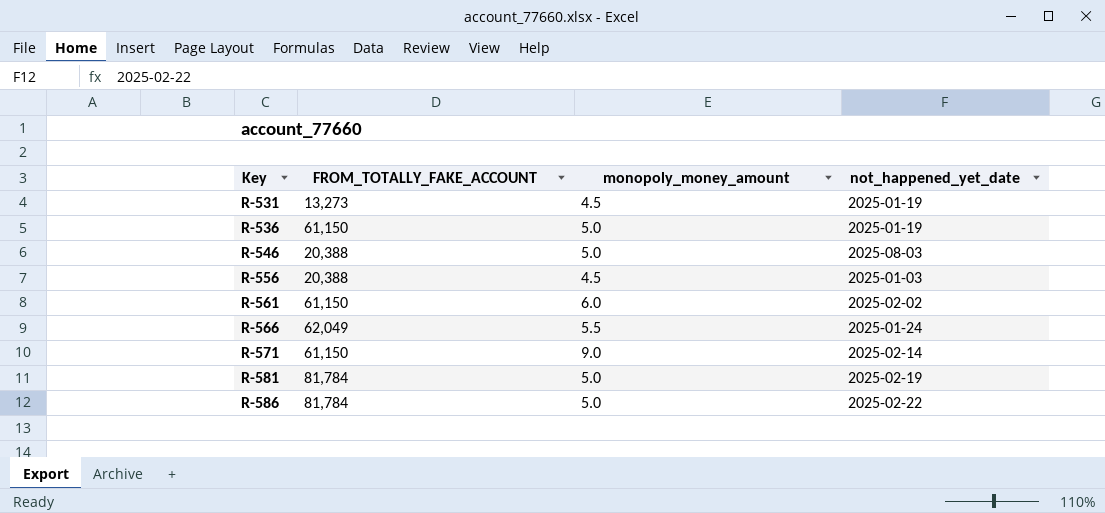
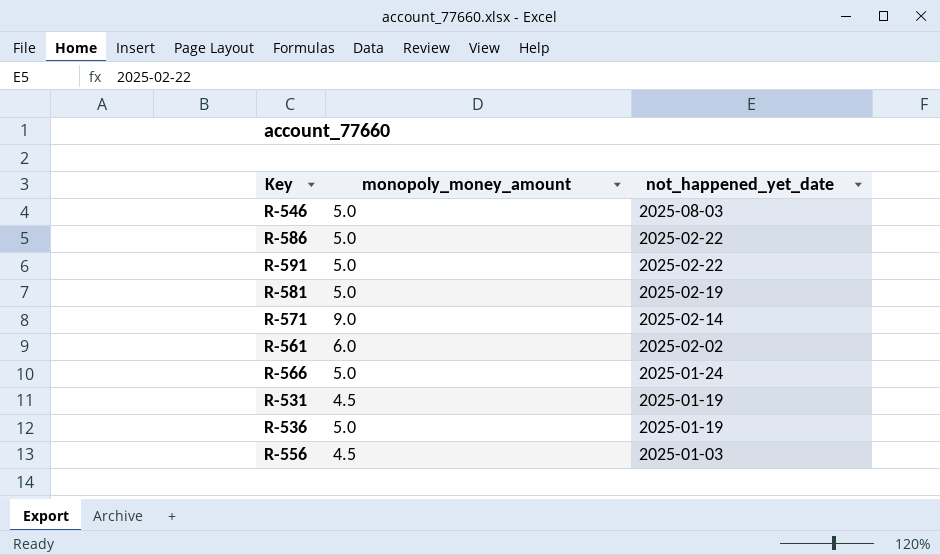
row order: Key ascending -> not_happened_yet_date descending
column FROM_TOTALLY_FAKE_ACCOUNT | position: 2 -> none
row R-591: none -> 5.0 | 2025-02-22
R-566 | monopoly_money_amount: 5.5 -> 5.0

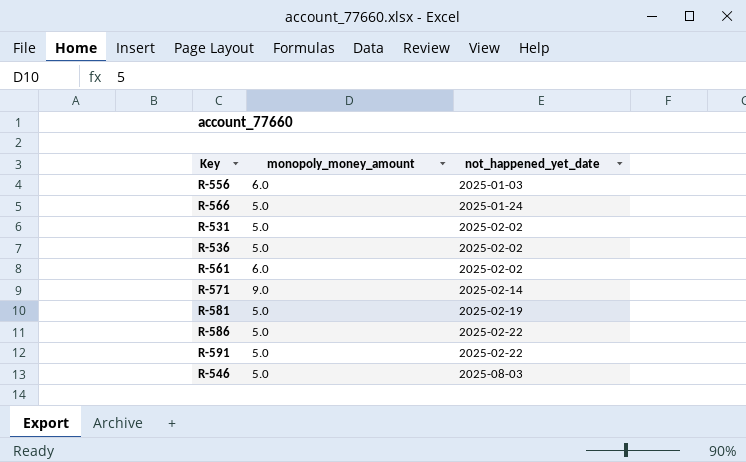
row order: not_happened_yet_date descending -> not_happened_yet_date ascending
R-556 | monopoly_money_amount: 4.5 -> 6.0
R-531 | monopoly_money_amount: 4.5 -> 5.0
R-531 | not_happened_yet_date: 2025-01-19 -> 2025-02-02
R-536 | not_happened_yet_date: 2025-01-19 -> 2025-02-02

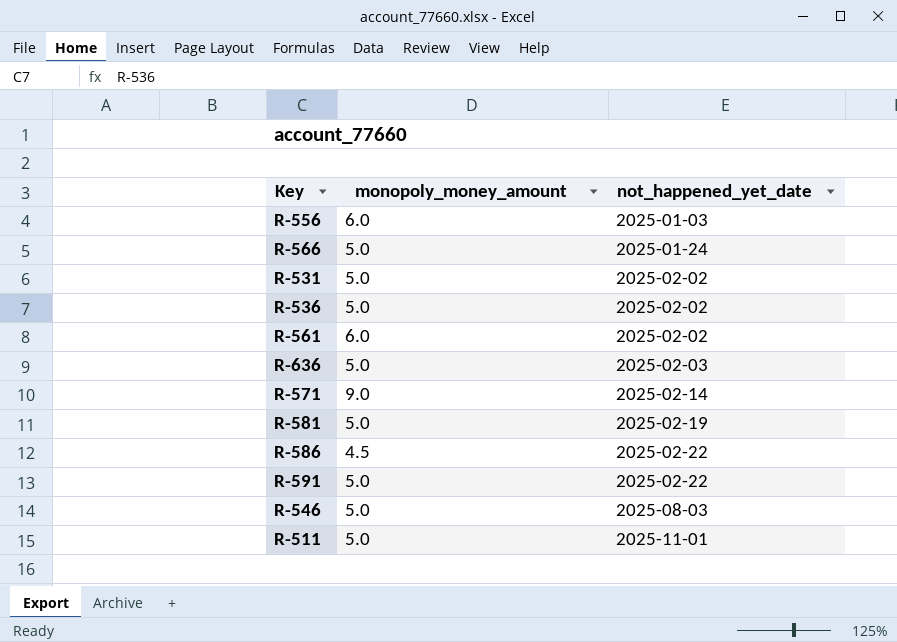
row R-636: none -> 5.0 | 2025-02-03
R-586 | monopoly_money_amount: 5.0 -> 4.5
row R-511: none -> 5.0 | 2025-11-01

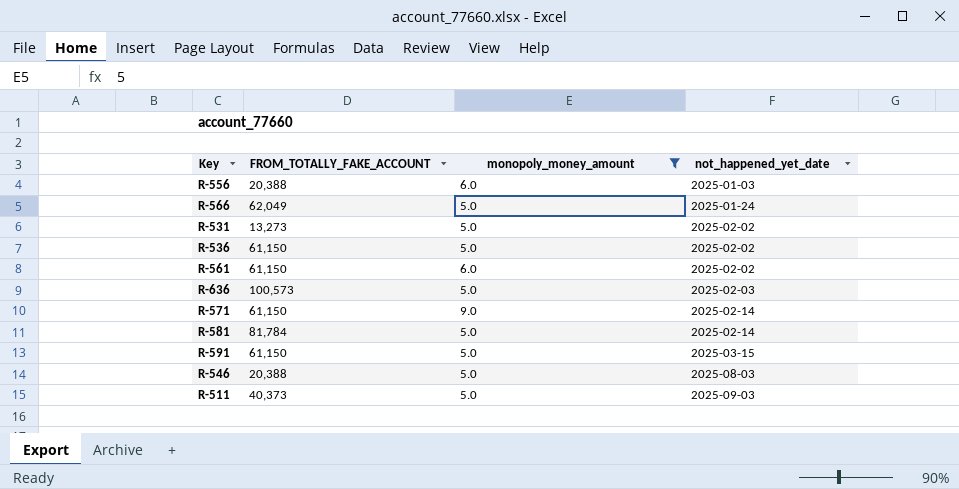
filter: none -> monopoly_money_amount != 4.5
column FROM_TOTALLY_FAKE_ACCOUNT | position: none -> 2
R-581 | not_happened_yet_date: 2025-02-19 -> 2025-02-14
R-591 | not_happened_yet_date: 2025-02-22 -> 2025-03-15
R-511 | not_happened_yet_date: 2025-11-01 -> 2025-09-03

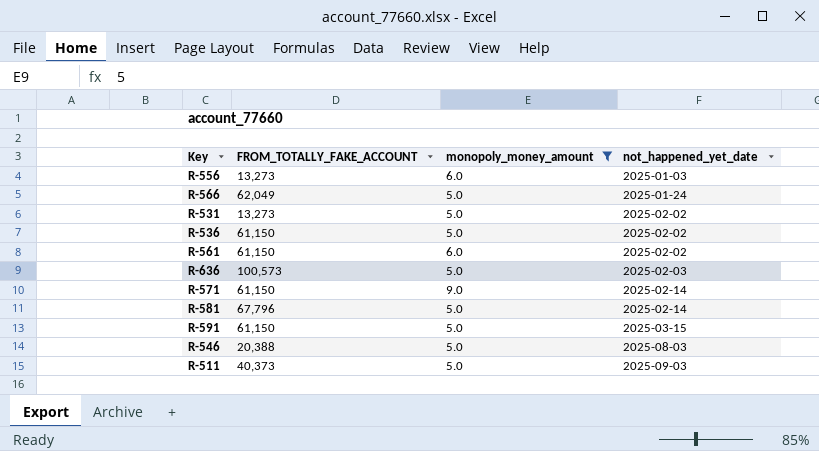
R-556 | FROM_TOTALLY_FAKE_ACCOUNT: 20,388 -> 13,273
R-581 | FROM_TOTALLY_FAKE_ACCOUNT: 81,784 -> 67,796

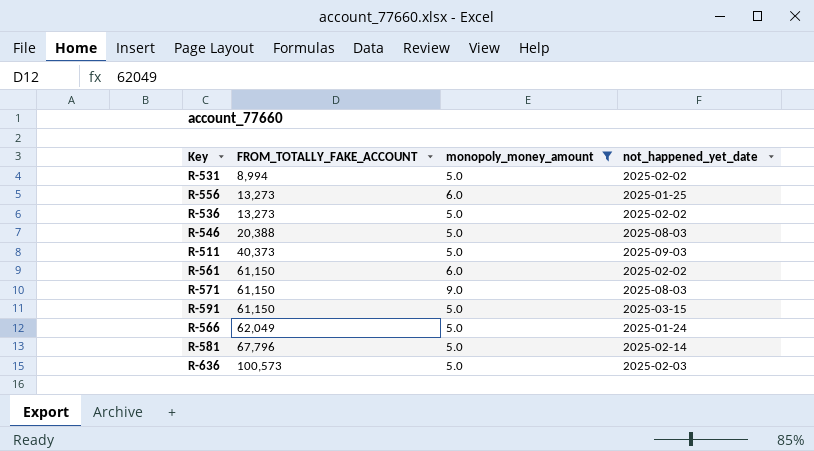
row order: not_happened_yet_date ascending -> FROM_TOTALLY_FAKE_ACCOUNT ascending
R-531 | FROM_TOTALLY_FAKE_ACCOUNT: 13,273 -> 8,994
R-556 | not_happened_yet_date: 2025-01-03 -> 2025-01-25
R-536 | FROM_TOTALLY_FAKE_ACCOUNT: 61,150 -> 13,273
R-571 | not_happened_yet_date: 2025-02-14 -> 2025-08-03

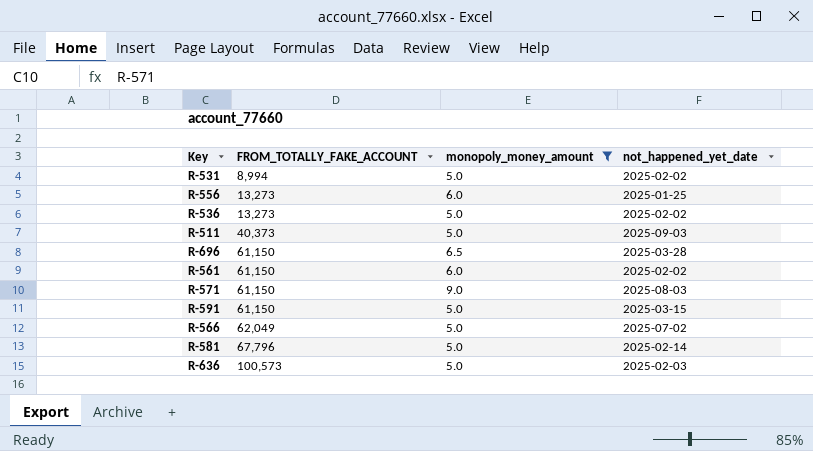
row R-546: 20,388 | 5.0 | 2025-08-03 -> none
row R-696: none -> 61,150 | 6.5 | 2025-03-28
R-566 | not_happened_yet_date: 2025-01-24 -> 2025-07-02

